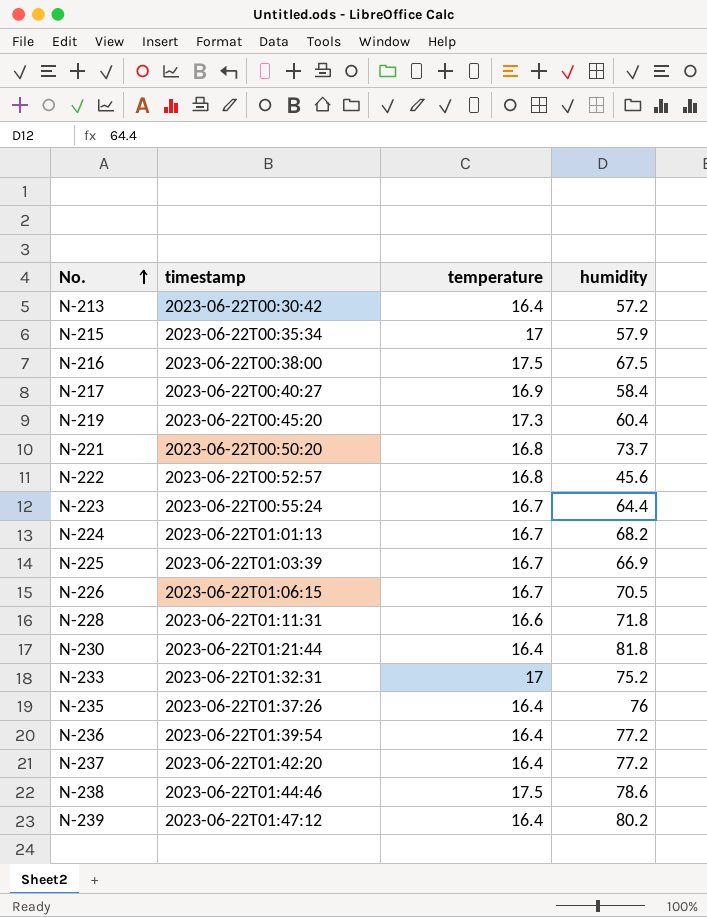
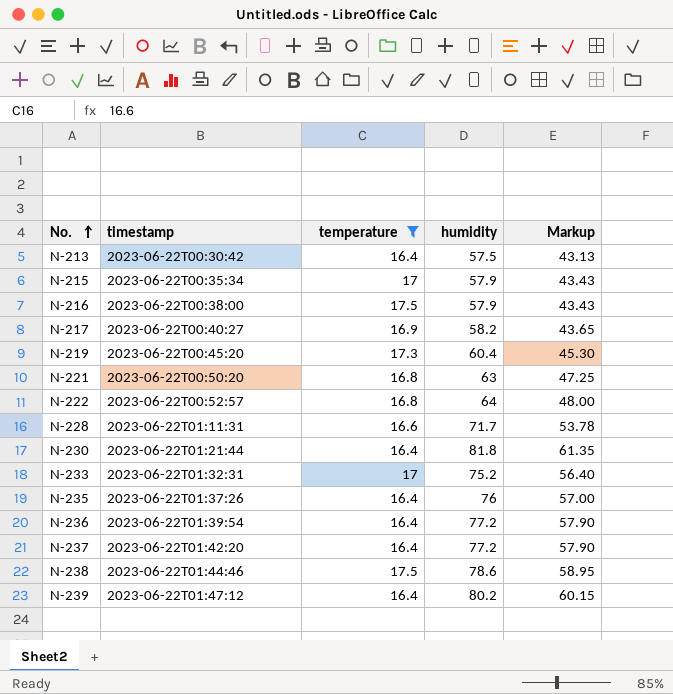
filter: none -> temperature != 16.7
column Markup | formula: none -> [humidity] * 0.75
N-213 | humidity: 57.2 -> 57.5
N-216 | humidity: 67.5 -> 57.9
N-217 | humidity: 58.4 -> 58.2
N-221 | humidity: 73.7 -> 63
N-222 | humidity: 45.6 -> 64
N-228 | humidity: 71.8 -> 71.7

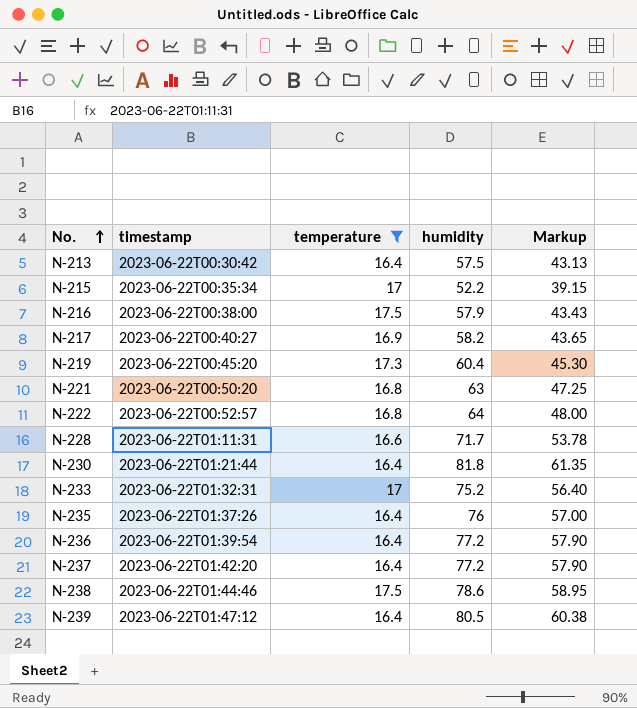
N-215 | humidity: 57.9 -> 52.2
N-215 | Markup: 43.43 -> 39.15
N-239 | humidity: 80.2 -> 80.5
N-239 | Markup: 60.15 -> 60.38

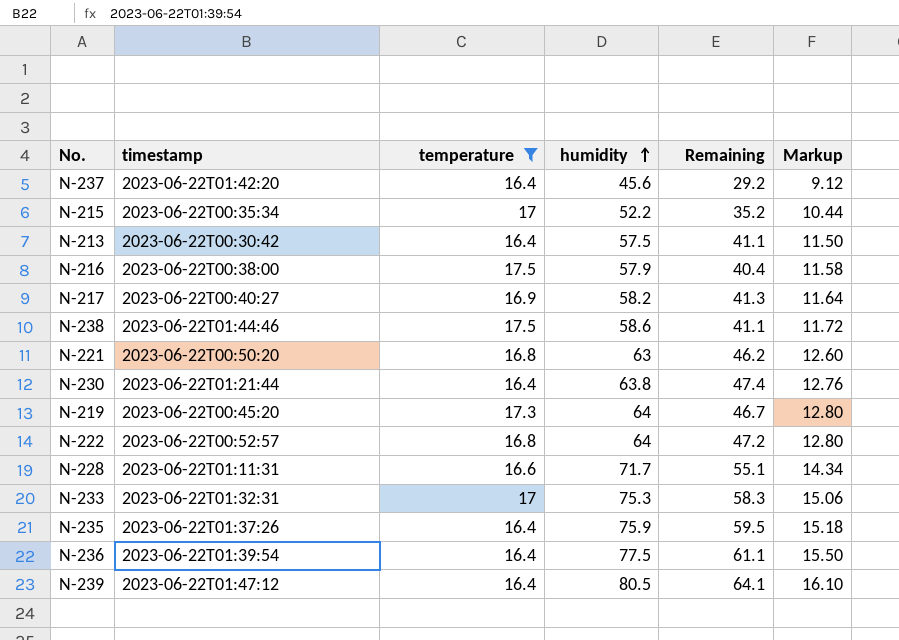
row order: No. ascending -> humidity ascending
column Remaining | formula: none -> [humidity] - [temperature]
column Markup | formula: [humidity] * 0.75 -> [humidity] * 0.2
N-237 | humidity: 77.2 -> 45.6
N-238 | humidity: 78.6 -> 58.6
N-230 | humidity: 81.8 -> 63.8
N-219 | humidity: 60.4 -> 64
N-233 | humidity: 75.2 -> 75.3
N-235 | humidity: 76 -> 75.9
N-236 | humidity: 77.2 -> 77.5

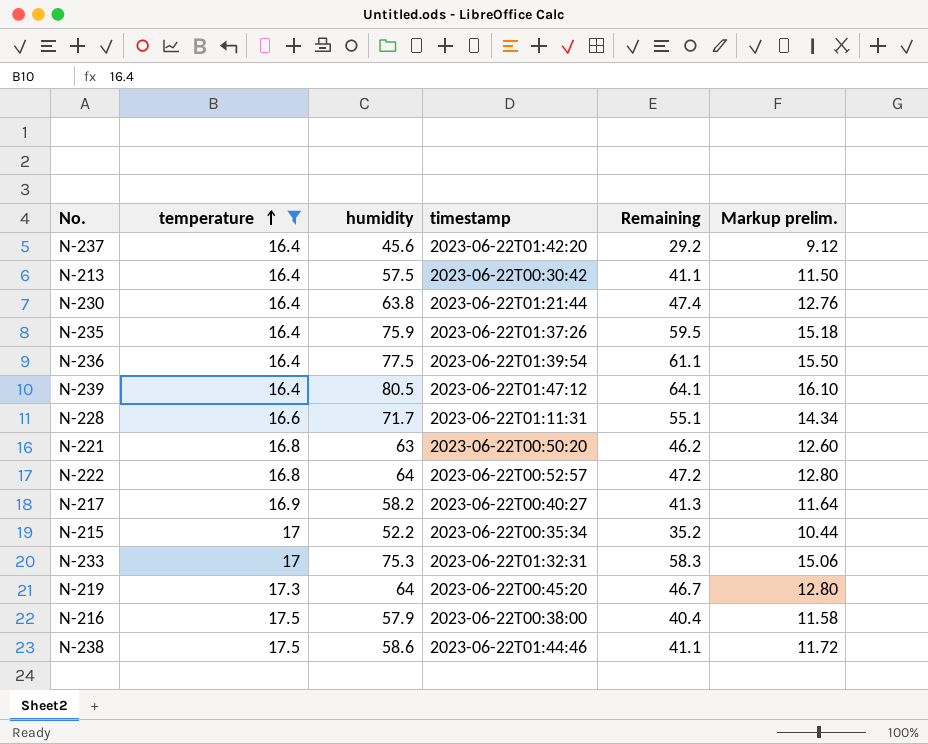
row order: humidity ascending -> temperature ascending
column timestamp | position: 2 -> 4
column name: Markup -> Markup prelim.

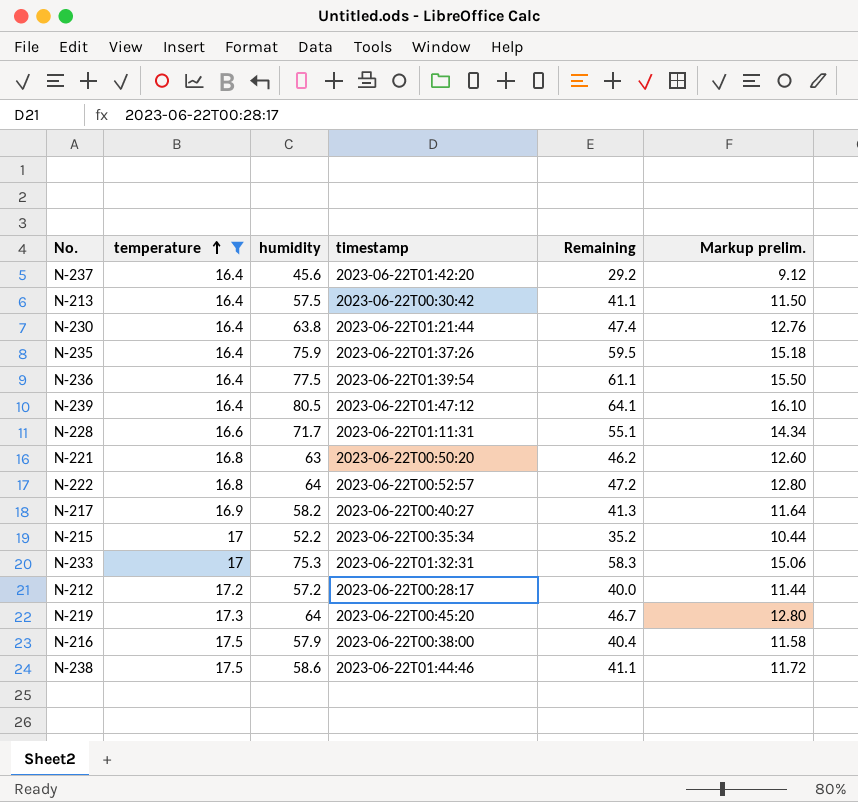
row N-212: none -> 17.2 | 57.2 | 2023-06-22T00:28:17 | 40.0 | 11.44

